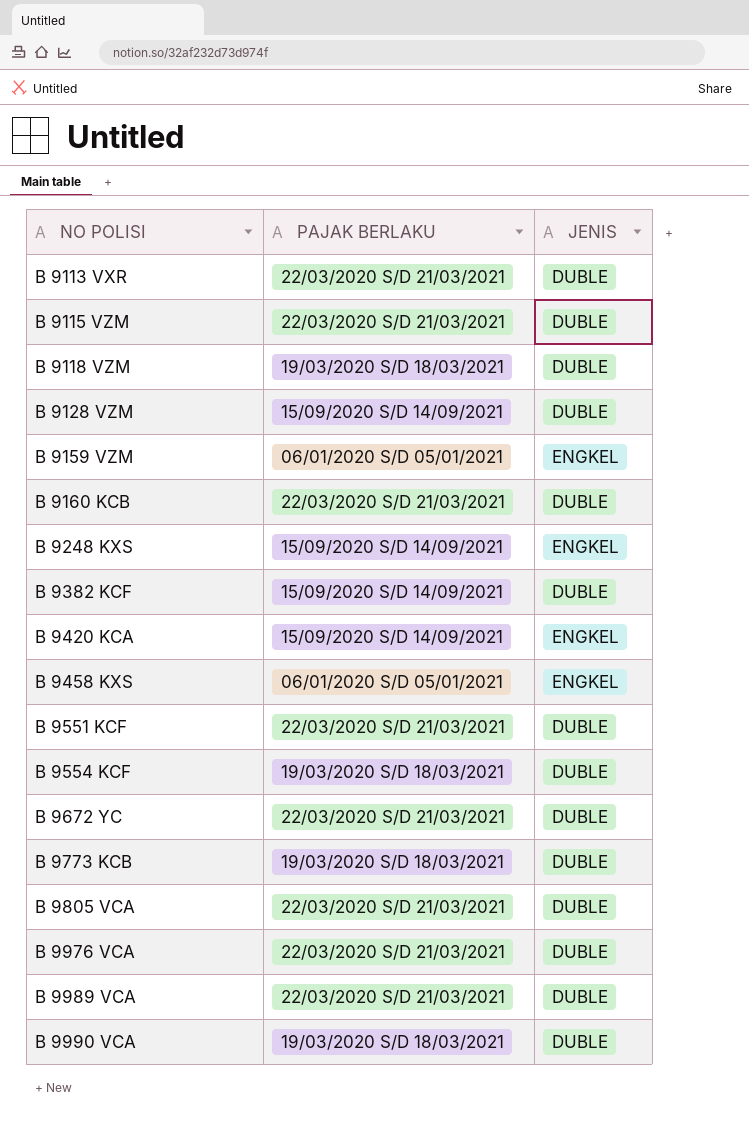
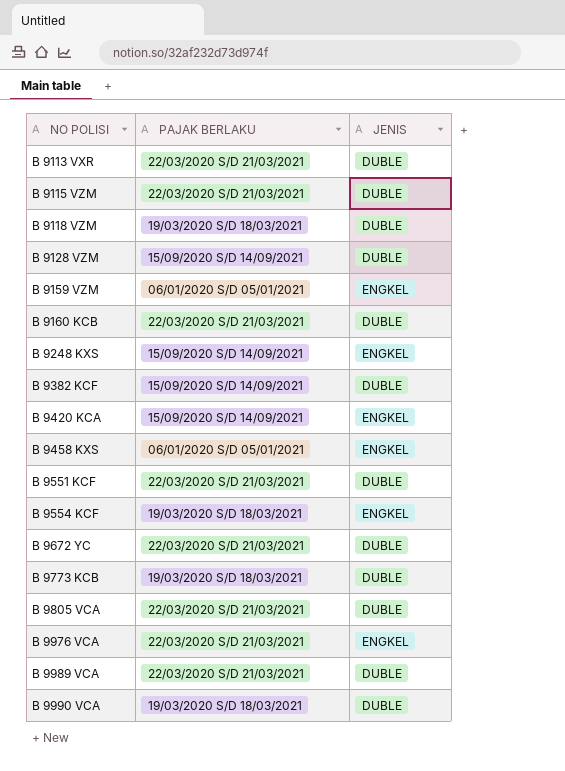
B 9554 KCF | JENIS: DUBLE -> ENGKEL
B 9976 VCA | JENIS: DUBLE -> ENGKEL

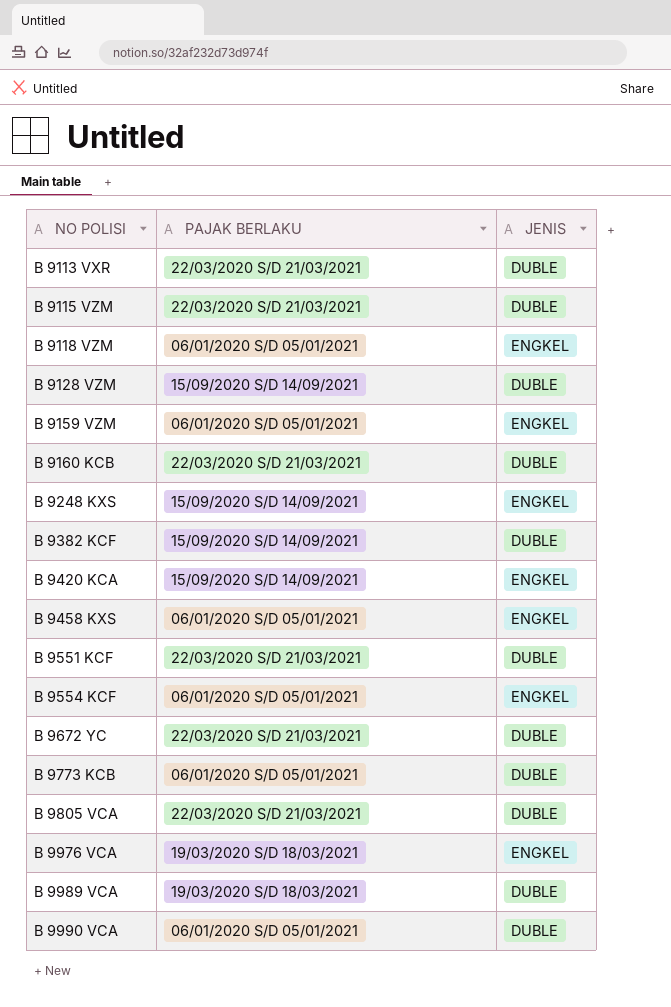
B 9118 VZM | PAJAK BERLAKU: 19/03/2020 S/D 18/03/2021 -> 06/01/2020 S/D 05/01/2021
B 9118 VZM | JENIS: DUBLE -> ENGKEL
B 9554 KCF | PAJAK BERLAKU: 19/03/2020 S/D 18/03/2021 -> 06/01/2020 S/D 05/01/2021
B 9773 KCB | PAJAK BERLAKU: 19/03/2020 S/D 18/03/2021 -> 06/01/2020 S/D 05/01/2021
B 9976 VCA | PAJAK BERLAKU: 22/03/2020 S/D 21/03/2021 -> 19/03/2020 S/D 18/03/2021
B 9989 VCA | PAJAK BERLAKU: 22/03/2020 S/D 21/03/2021 -> 19/03/2020 S/D 18/03/2021
B 9990 VCA | PAJAK BERLAKU: 19/03/2020 S/D 18/03/2021 -> 06/01/2020 S/D 05/01/2021

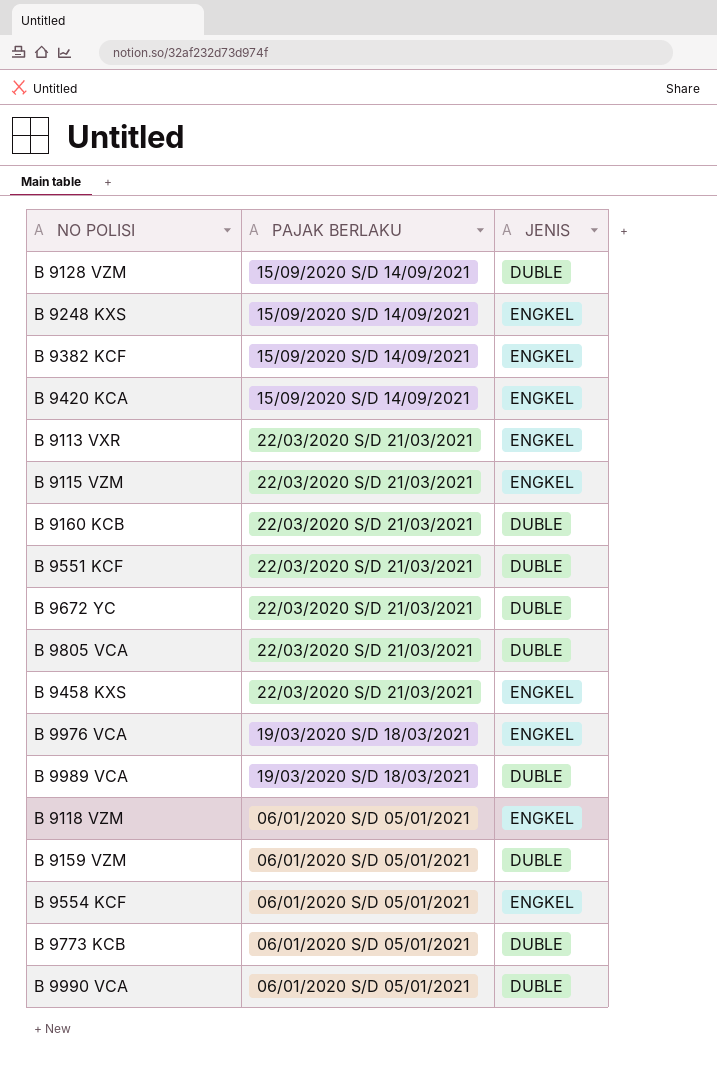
row order: NO POLISI ascending -> PAJAK BERLAKU descending
B 9382 KCF | JENIS: DUBLE -> ENGKEL
B 9113 VXR | JENIS: DUBLE -> ENGKEL
B 9115 VZM | JENIS: DUBLE -> ENGKEL
B 9458 KXS | PAJAK BERLAKU: 06/01/2020 S/D 05/01/2021 -> 22/03/2020 S/D 21/03/2021
B 9159 VZM | JENIS: ENGKEL -> DUBLE

